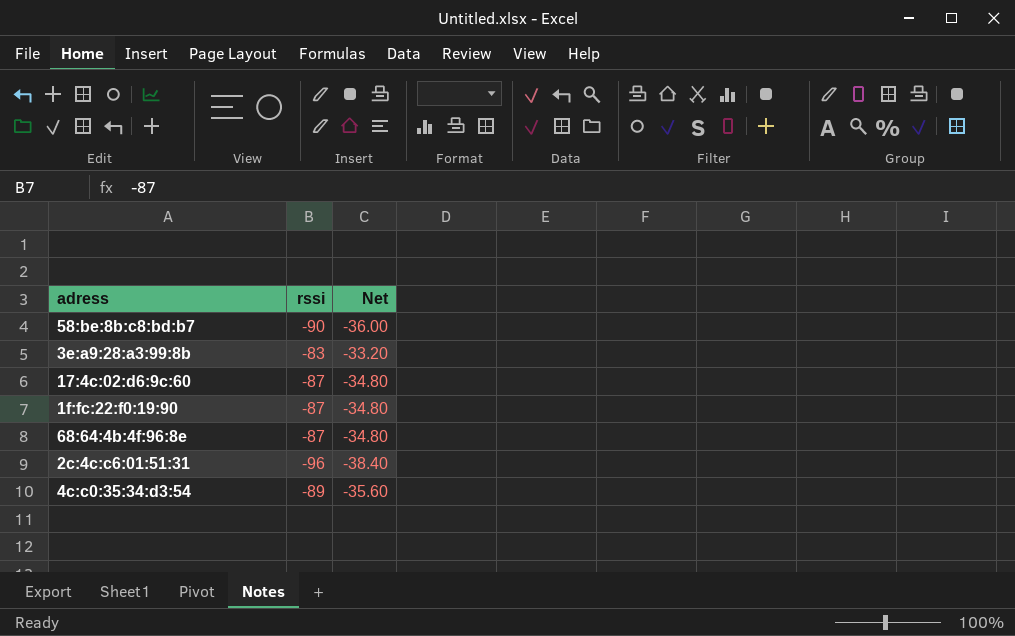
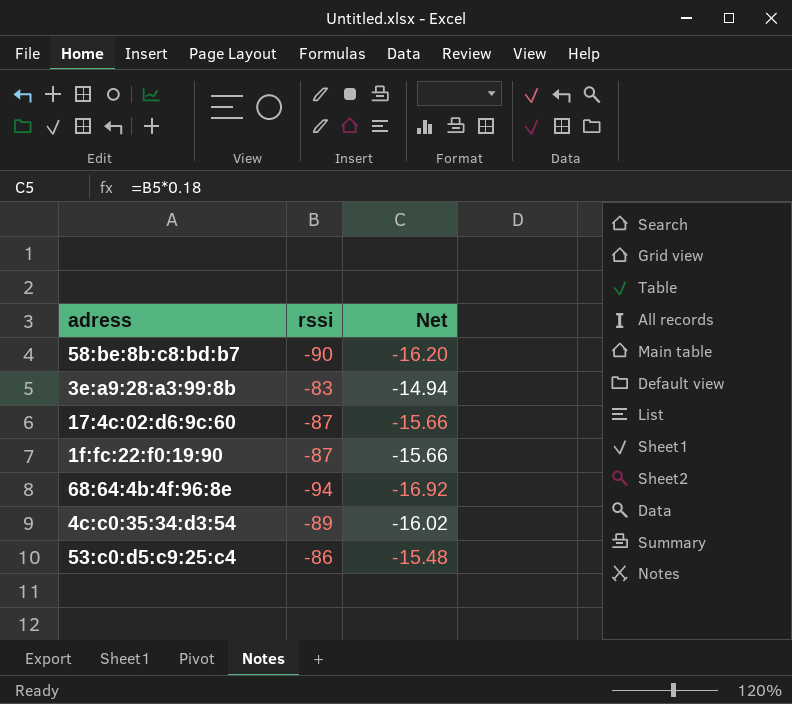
column Net | formula: [rssi] * 0.4 -> [rssi] * 0.18
row 2c:4c:c6:01:51:31: -96 | -38.40 -> none
68:64:4b:4f:96:8e | rssi: -87 -> -94
row 53:c0:d5:c9:25:c4: none -> -86 | -15.48

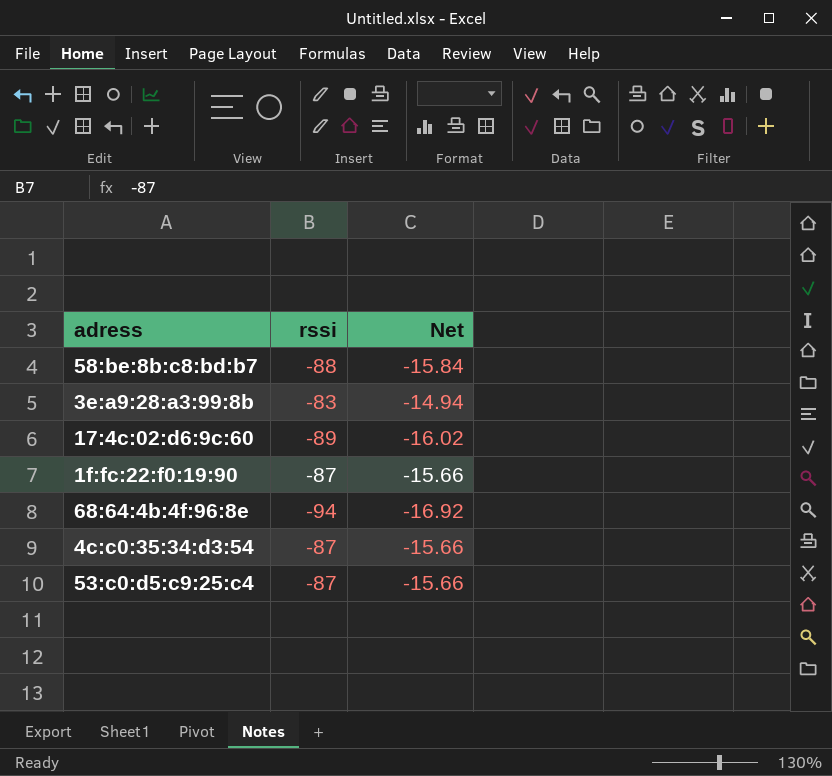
58:be:8b:c8:bd:b7 | rssi: -90 -> -88
58:be:8b:c8:bd:b7 | Net: -16.20 -> -15.84
17:4c:02:d6:9c:60 | rssi: -87 -> -89
17:4c:02:d6:9c:60 | Net: -15.66 -> -16.02
4c:c0:35:34:d3:54 | rssi: -89 -> -87
4c:c0:35:34:d3:54 | Net: -16.02 -> -15.66
53:c0:d5:c9:25:c4 | rssi: -86 -> -87
53:c0:d5:c9:25:c4 | Net: -15.48 -> -15.66

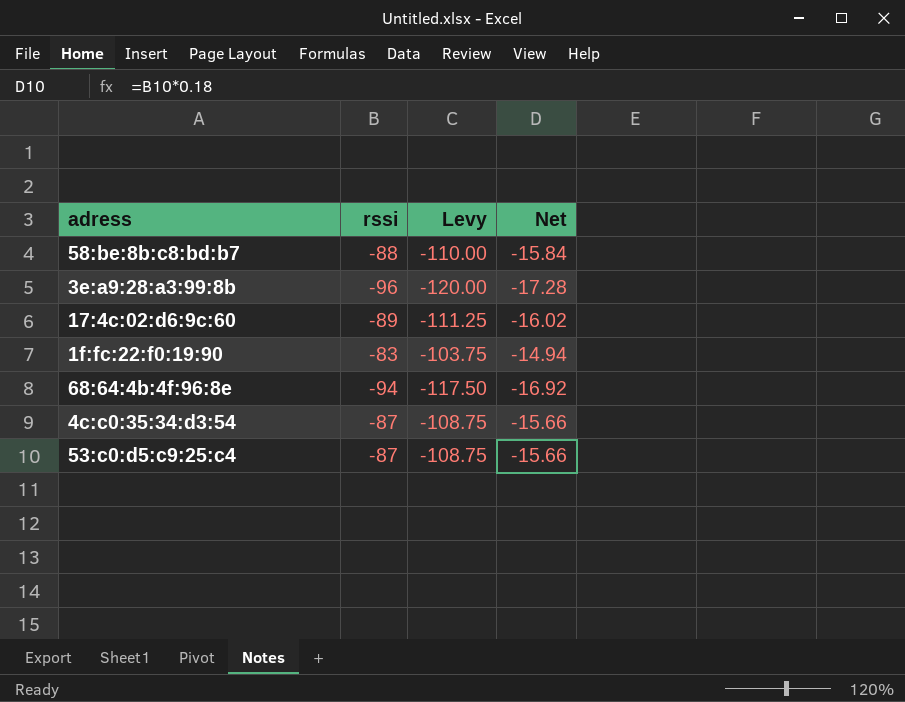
column Levy | formula: none -> [rssi] * 1.25
3e:a9:28:a3:99:8b | rssi: -83 -> -96
3e:a9:28:a3:99:8b | Net: -14.94 -> -17.28
1f:fc:22:f0:19:90 | rssi: -87 -> -83
1f:fc:22:f0:19:90 | Net: -15.66 -> -14.94

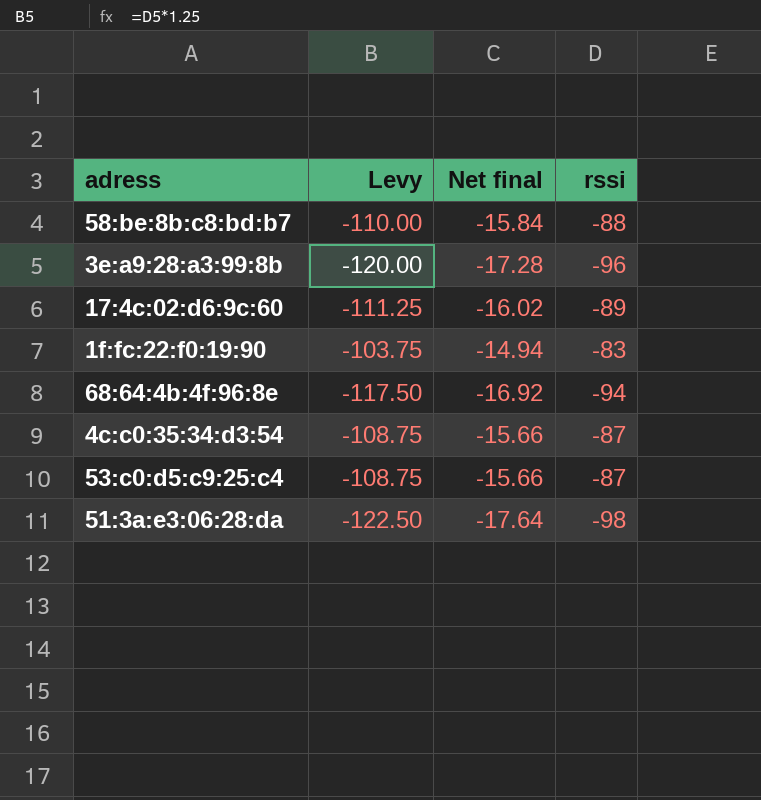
column name: Net -> Net final
column rssi | position: 2 -> 4
row 51:3a:e3:06:28:da: none -> -122.50 | -17.64 | -98

